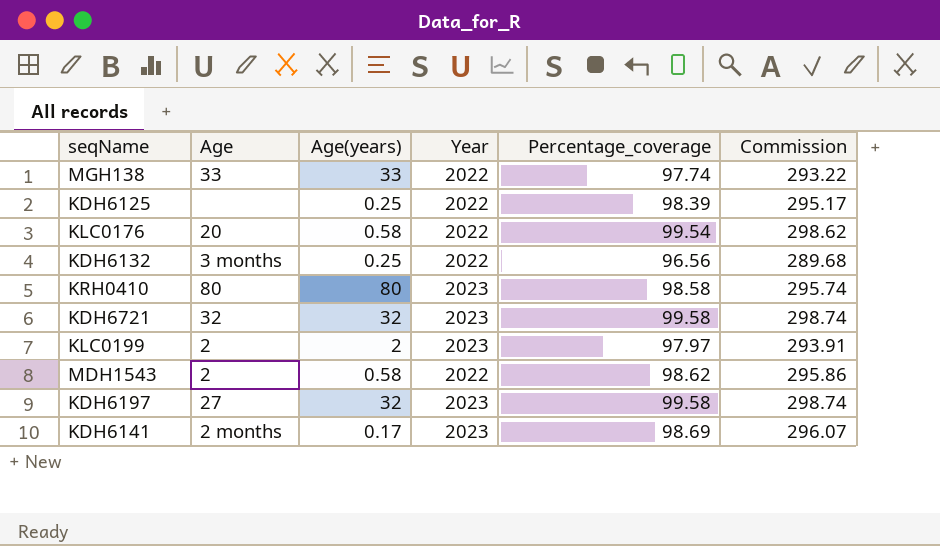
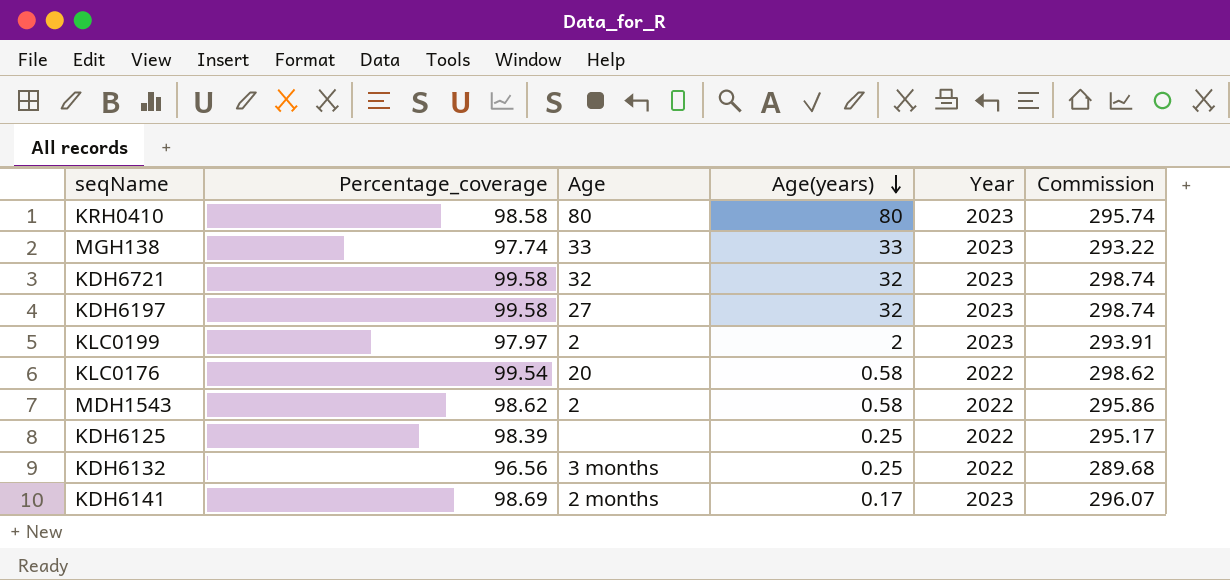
row order: none -> Age(years) descending
column Percentage_coverage | position: 5 -> 2
MGH138 | Year: 2022 -> 2023

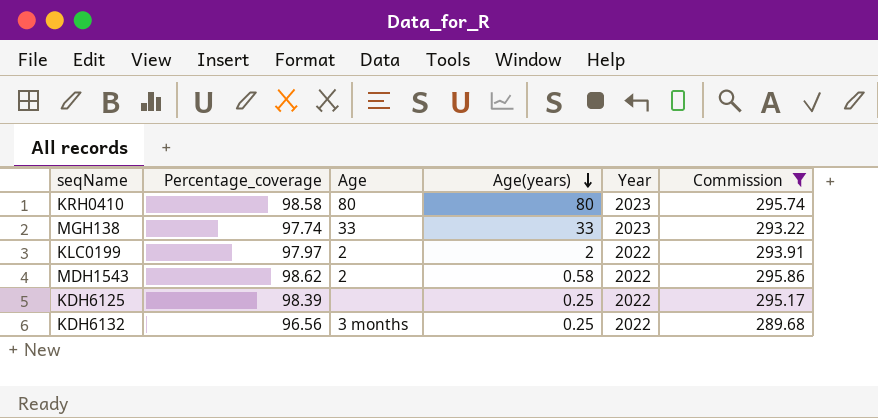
filter: none -> Commission <= 295.86
KLC0199 | Year: 2023 -> 2022

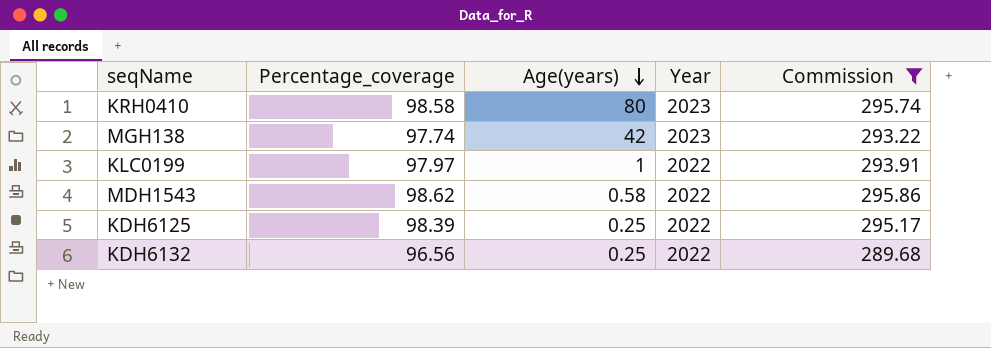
column Age | position: 3 -> none
MGH138 | Age(years): 33 -> 42
KLC0199 | Age(years): 2 -> 1

